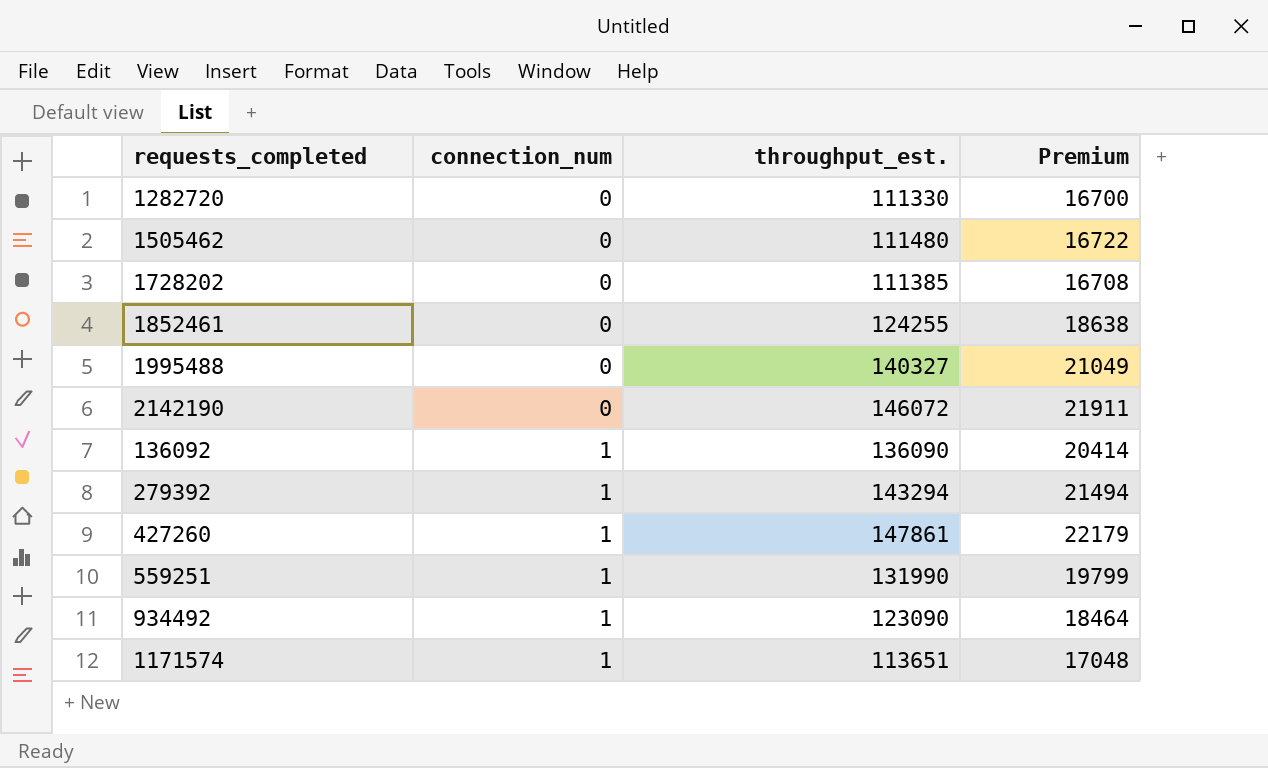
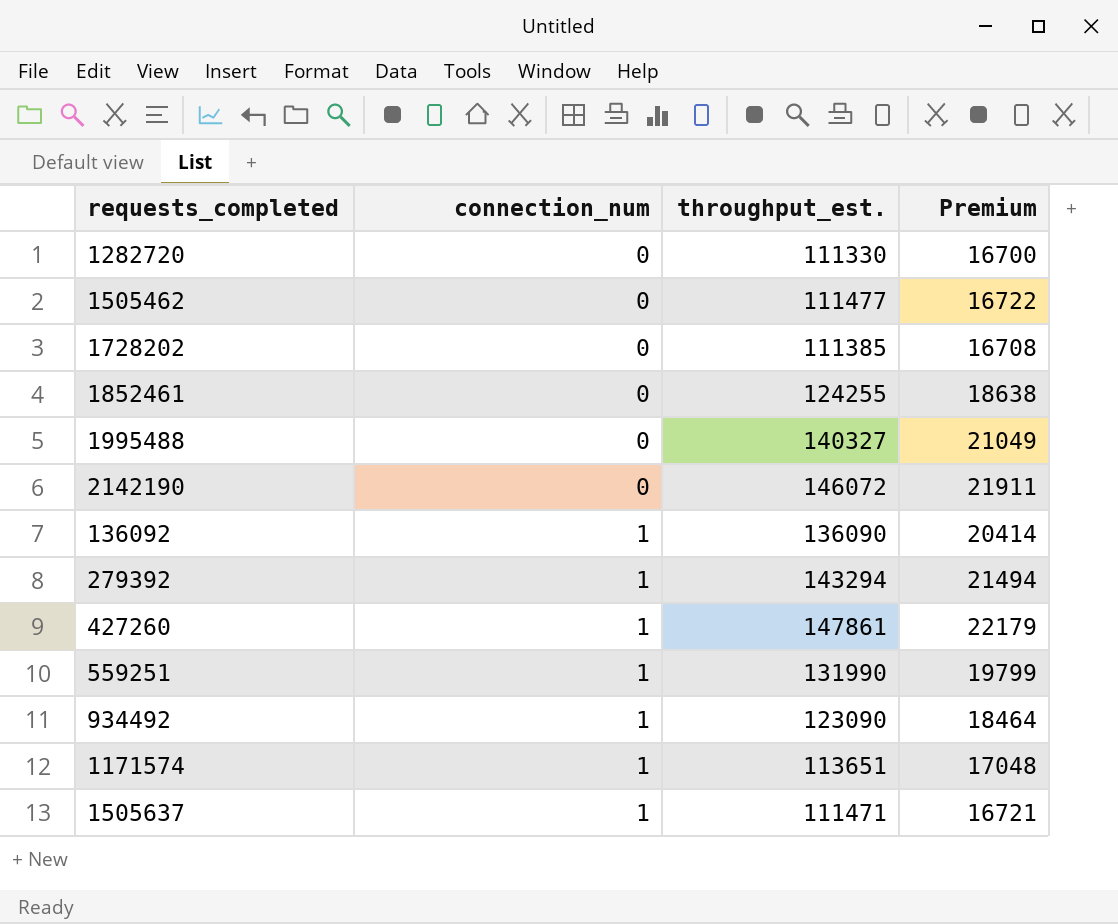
1505462 | throughput_est.: 111480 -> 111477
row 1505637: none -> 1 | 111471 | 16721

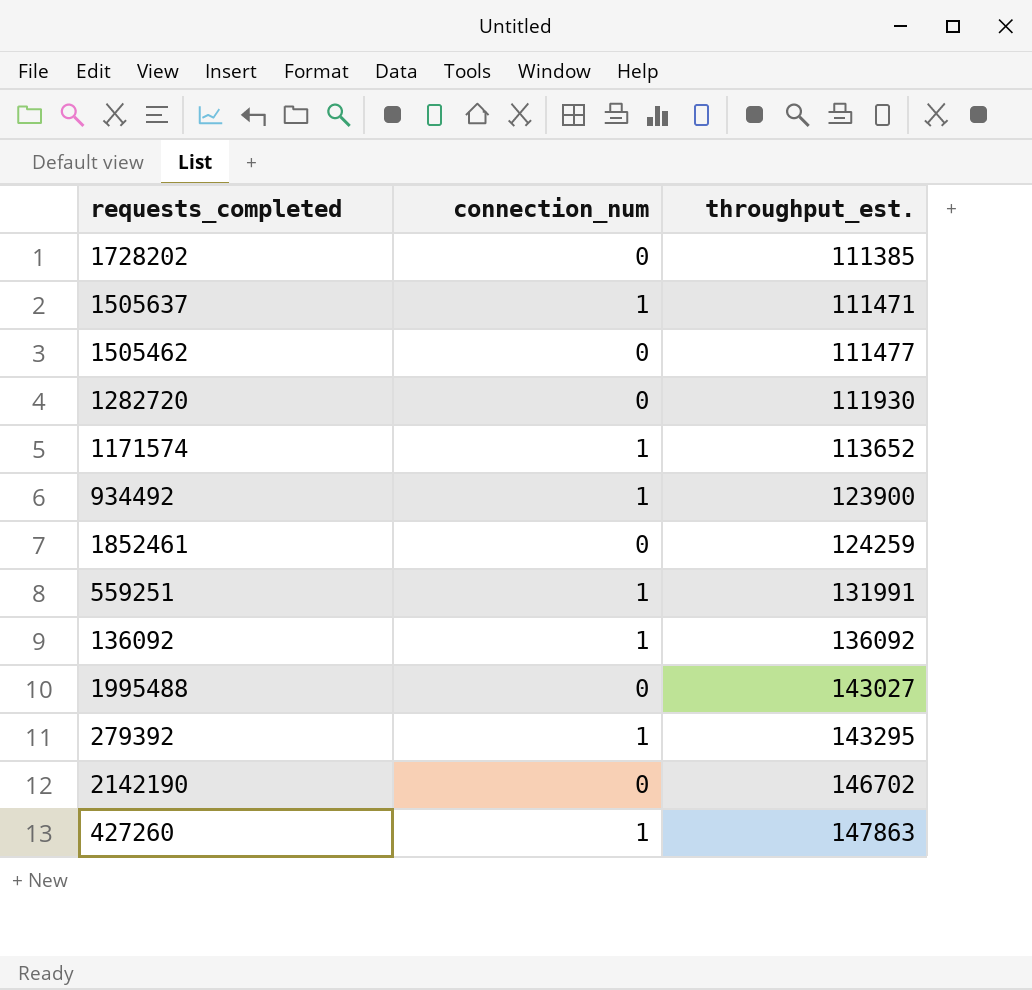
row order: connection_num ascending -> throughput_est. ascending
column Premium | formula: [throughput_est.] * 0.15 -> none
1282720 | throughput_est.: 111330 -> 111930
1171574 | throughput_est.: 113651 -> 113652
934492 | throughput_est.: 123090 -> 123900
1852461 | throughput_est.: 124255 -> 124259
559251 | throughput_est.: 131990 -> 131991
136092 | throughput_est.: 136090 -> 136092
1995488 | throughput_est.: 140327 -> 143027
279392 | throughput_est.: 143294 -> 143295
2142190 | throughput_est.: 146072 -> 146702
427260 | throughput_est.: 147861 -> 147863

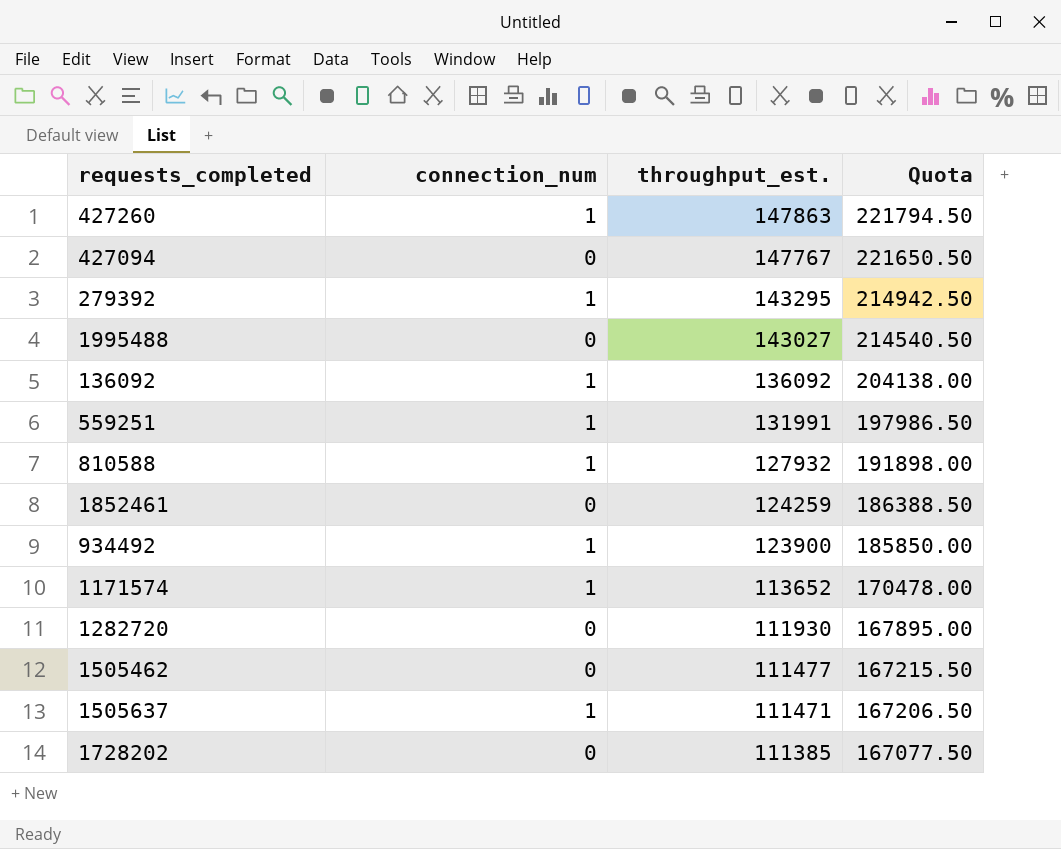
row order: throughput_est. ascending -> throughput_est. descending
column Quota | formula: none -> [throughput_est.] * 1.5
row 2142190: 0 | 146702 -> none
row 427094: none -> 0 | 147767 | 221650.50
row 810588: none -> 1 | 127932 | 191898.00

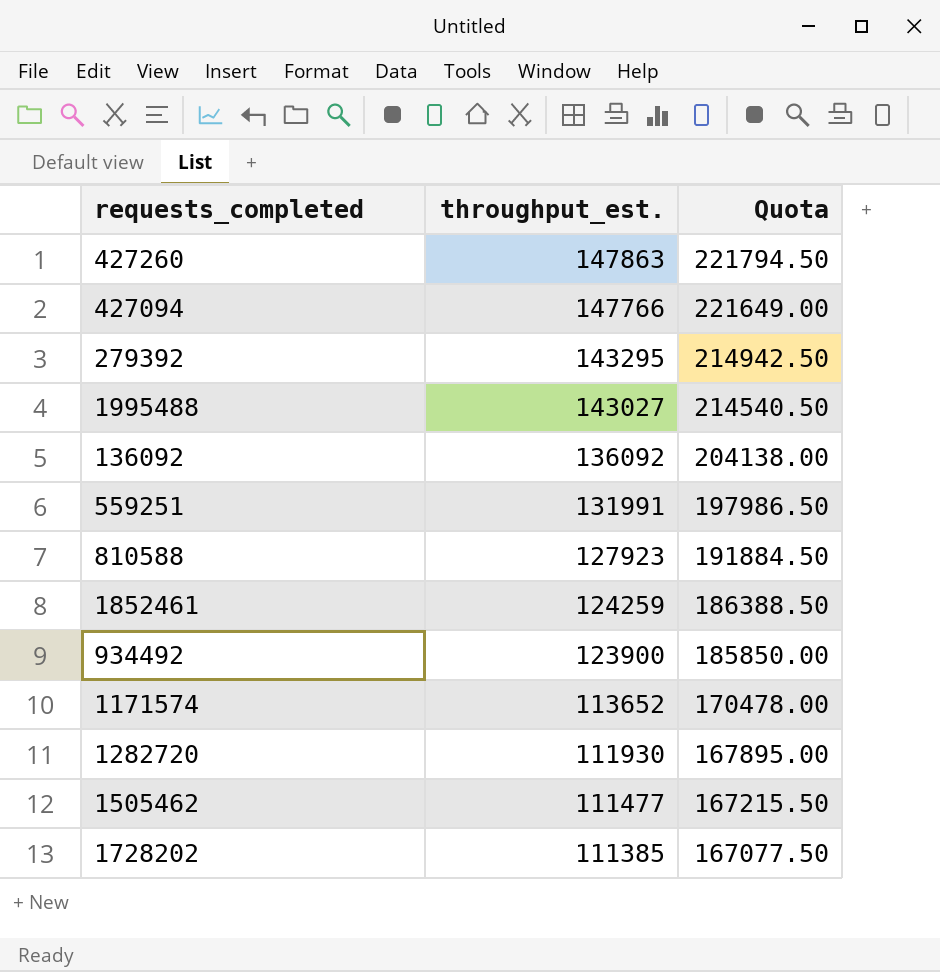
column connection_num | position: 2 -> none
row 1505637: 1 | 111471 | 167206.50 -> none
427094 | throughput_est.: 147767 -> 147766
427094 | Quota: 221650.50 -> 221649.00
810588 | throughput_est.: 127932 -> 127923
810588 | Quota: 191898.00 -> 191884.50

